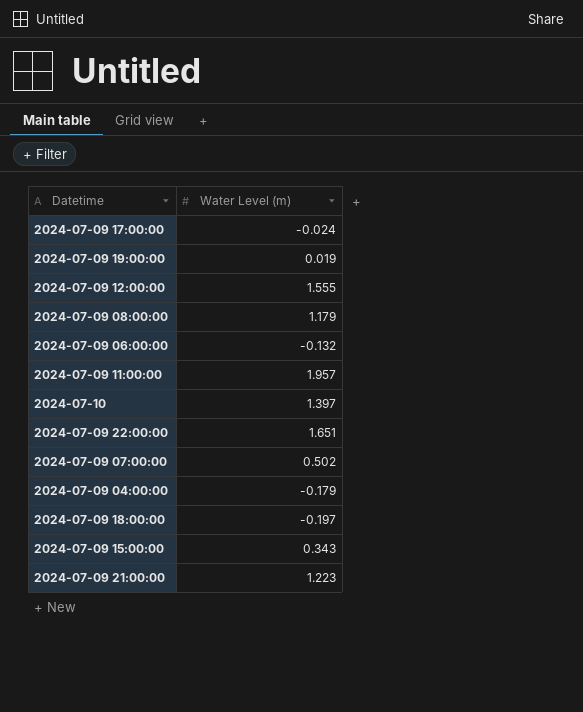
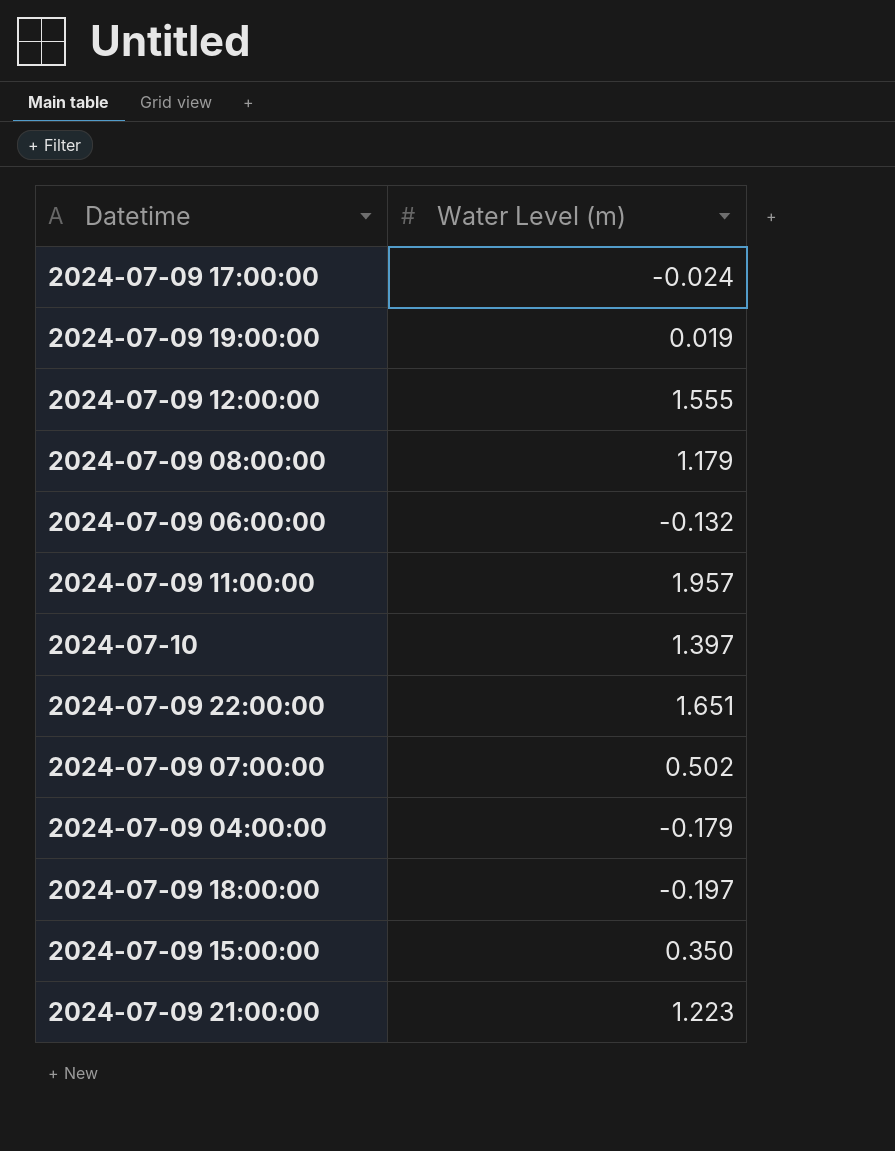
2024-07-09 15:00:00 | Water Level (m): 0.343 -> 0.350

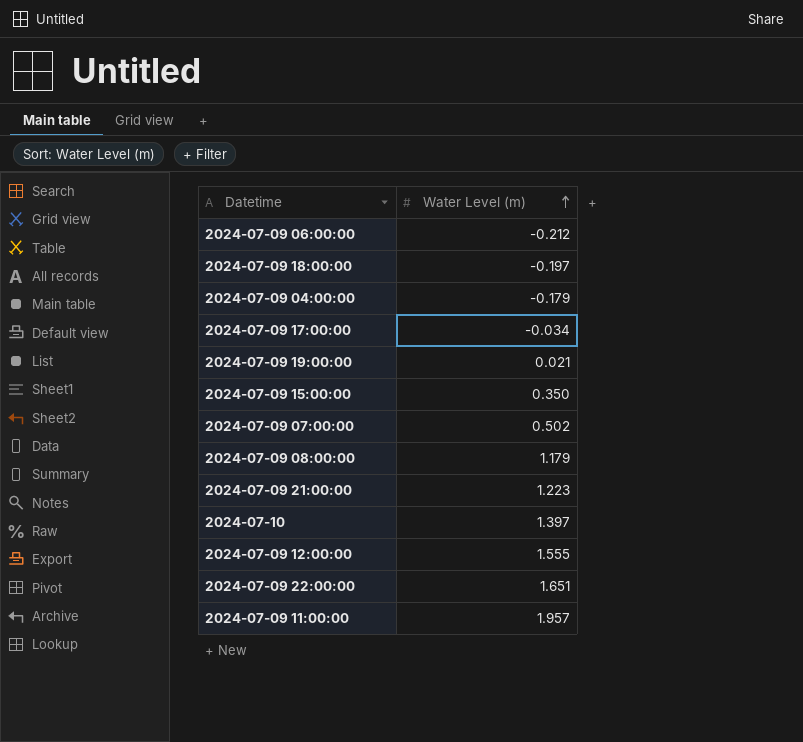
row order: none -> Water Level (m) ascending
2024-07-09 06:00:00 | Water Level (m): -0.132 -> -0.212
2024-07-09 17:00:00 | Water Level (m): -0.024 -> -0.034
2024-07-09 19:00:00 | Water Level (m): 0.019 -> 0.021

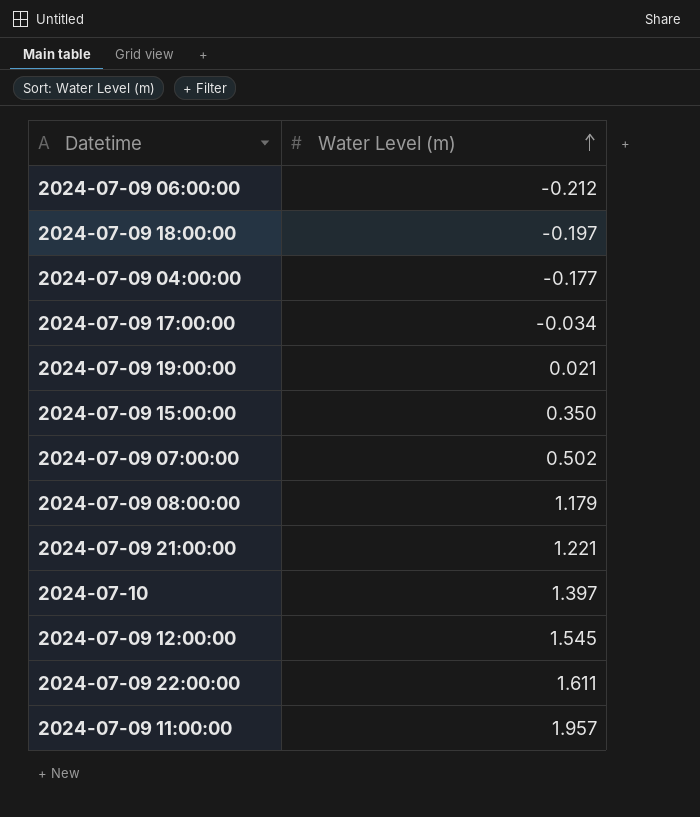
2024-07-09 04:00:00 | Water Level (m): -0.179 -> -0.177
2024-07-09 21:00:00 | Water Level (m): 1.223 -> 1.221
2024-07-09 12:00:00 | Water Level (m): 1.555 -> 1.545
2024-07-09 22:00:00 | Water Level (m): 1.651 -> 1.611

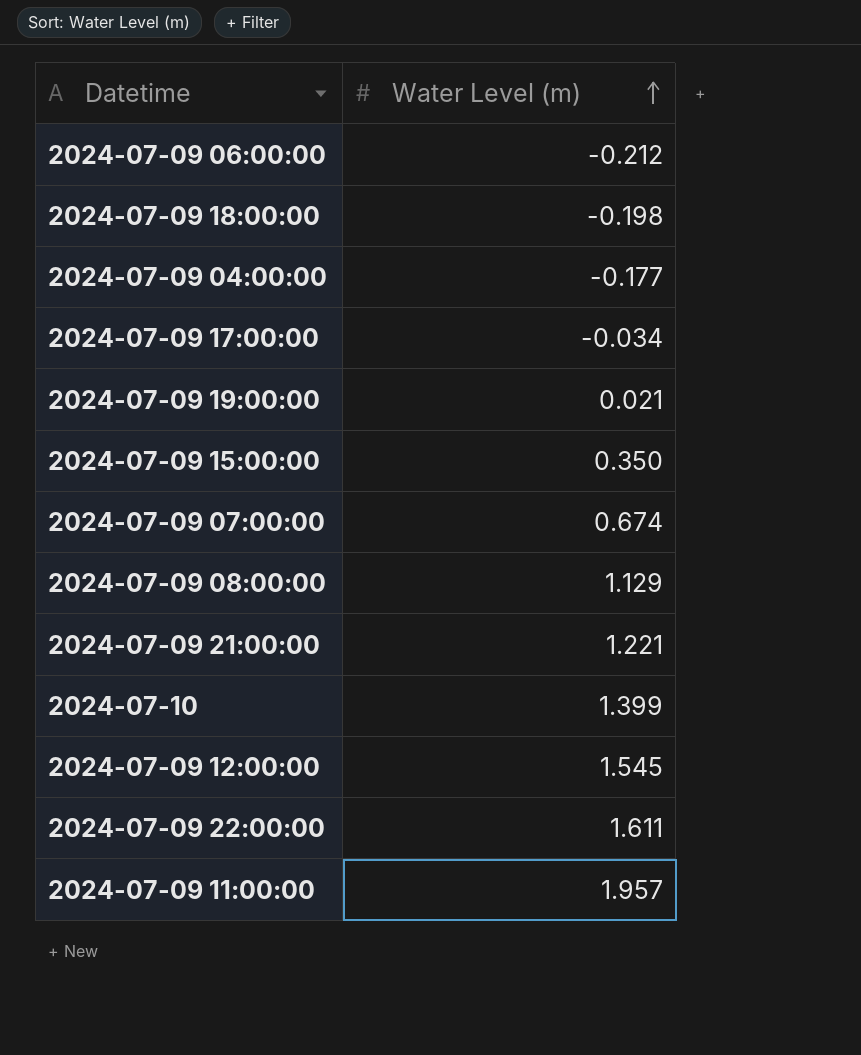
2024-07-09 18:00:00 | Water Level (m): -0.197 -> -0.198
2024-07-09 07:00:00 | Water Level (m): 0.502 -> 0.674
2024-07-09 08:00:00 | Water Level (m): 1.179 -> 1.129
2024-07-10 | Water Level (m): 1.397 -> 1.399

